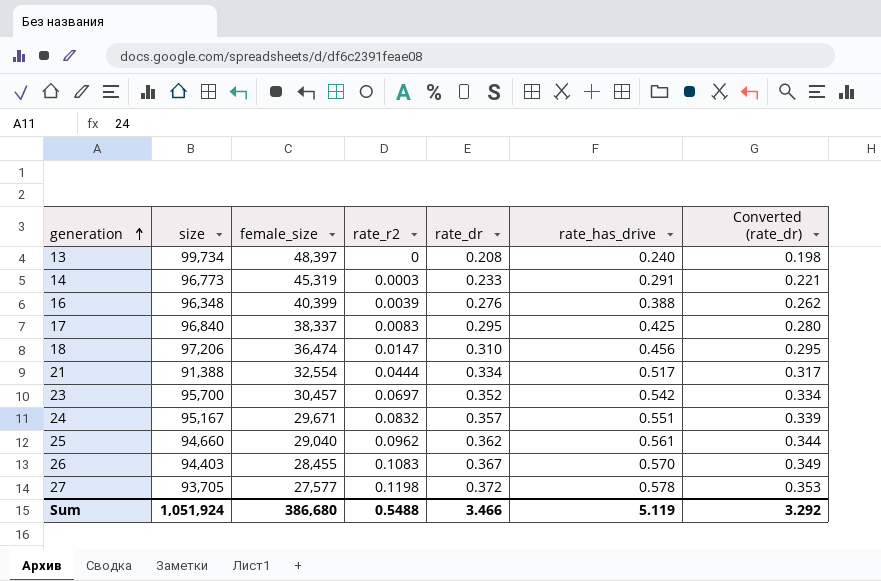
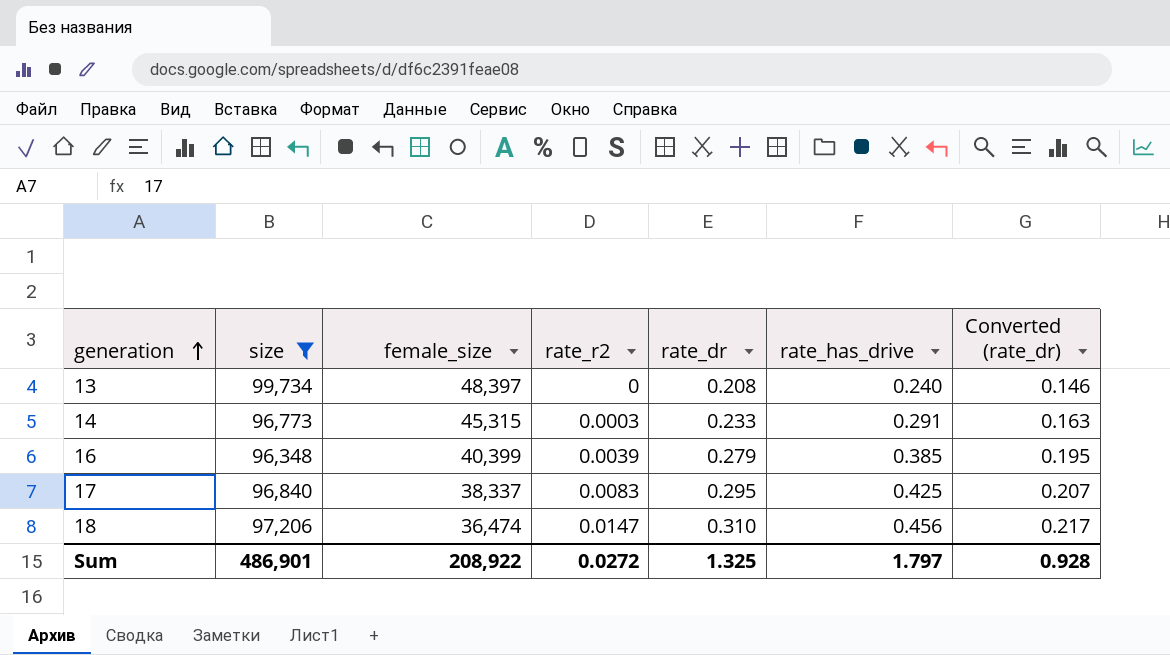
filter: none -> size >= 96,348
column Converted (rate_dr) | formula: [rate_dr] * 0.95 -> [rate_dr] * 0.7
14 | female_size: 45,319 -> 45,315
16 | rate_dr: 0.276 -> 0.279
16 | rate_has_drive: 0.388 -> 0.385
Sum | size: 1,051,924 -> 486,901
Sum | female_size: 386,680 -> 208,922
Sum | rate_r2: 0.5488 -> 0.0272
Sum | rate_dr: 3.466 -> 1.325
Sum | rate_has_drive: 5.119 -> 1.797
Sum | Converted (rate_dr): 3.292 -> 0.928

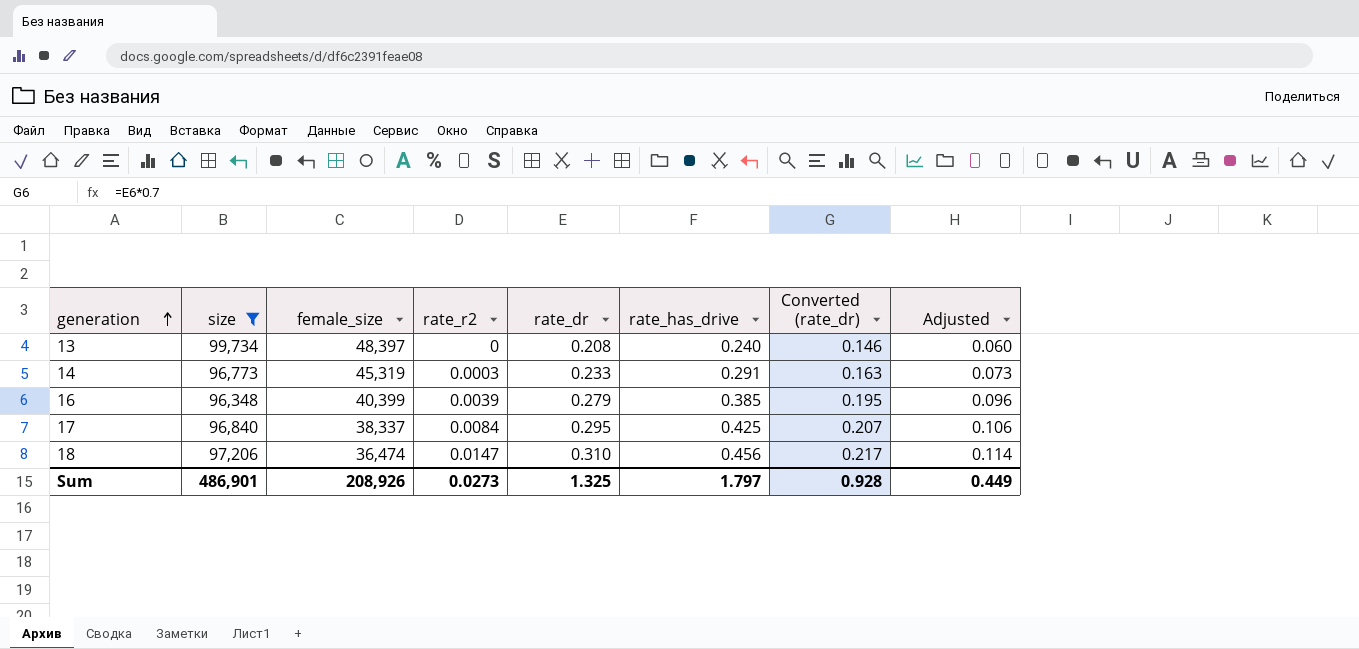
column Adjusted | formula: none -> [rate_has_drive] * 0.25
14 | female_size: 45,315 -> 45,319
17 | rate_r2: 0.0083 -> 0.0084
Sum | female_size: 208,922 -> 208,926
Sum | rate_r2: 0.0272 -> 0.0273

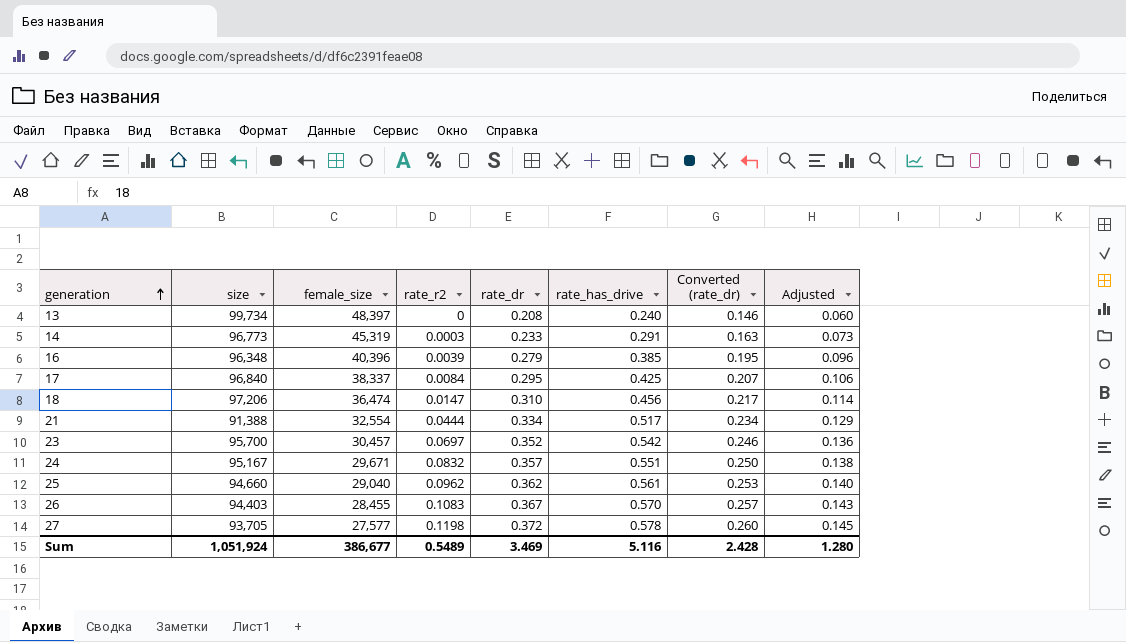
filter: size >= 96,348 -> none
16 | female_size: 40,399 -> 40,396
Sum | size: 486,901 -> 1,051,924
Sum | female_size: 208,926 -> 386,677
Sum | rate_r2: 0.0273 -> 0.5489
Sum | rate_dr: 1.325 -> 3.469
Sum | rate_has_drive: 1.797 -> 5.116
Sum | Converted (rate_dr): 0.928 -> 2.428
Sum | Adjusted: 0.449 -> 1.280

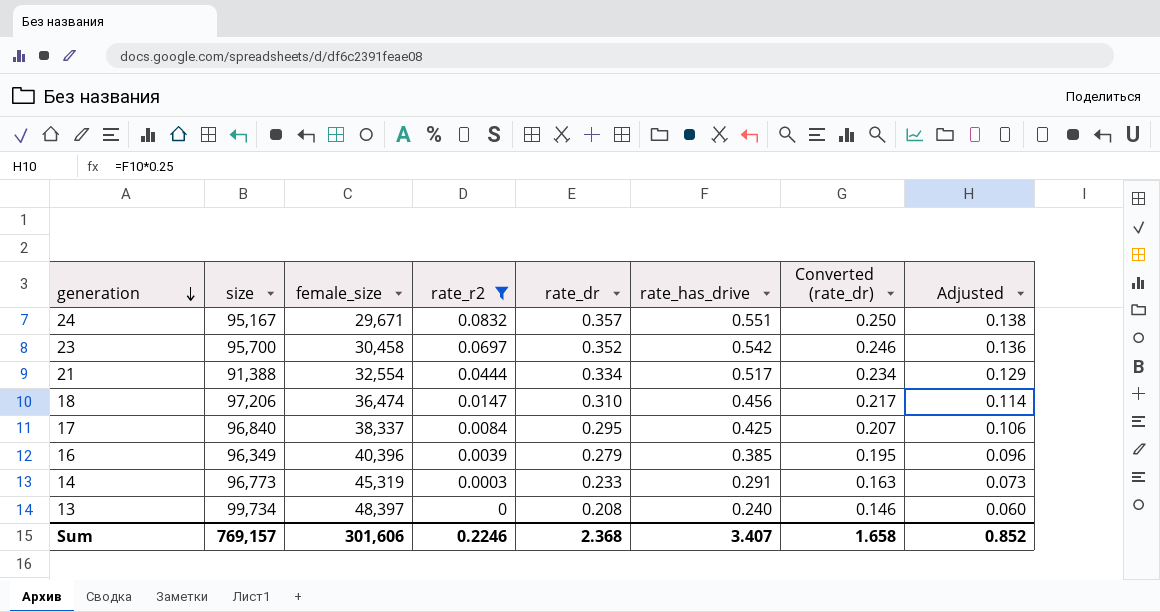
filter: none -> rate_r2 <= 0.0832
row order: generation ascending -> generation descending
23 | female_size: 30,457 -> 30,458
16 | size: 96,348 -> 96,349
Sum | size: 1,051,924 -> 769,157
Sum | female_size: 386,677 -> 301,606
Sum | rate_r2: 0.5489 -> 0.2246
Sum | rate_dr: 3.469 -> 2.368
Sum | rate_has_drive: 5.116 -> 3.407
Sum | Converted (rate_dr): 2.428 -> 1.658
Sum | Adjusted: 1.280 -> 0.852

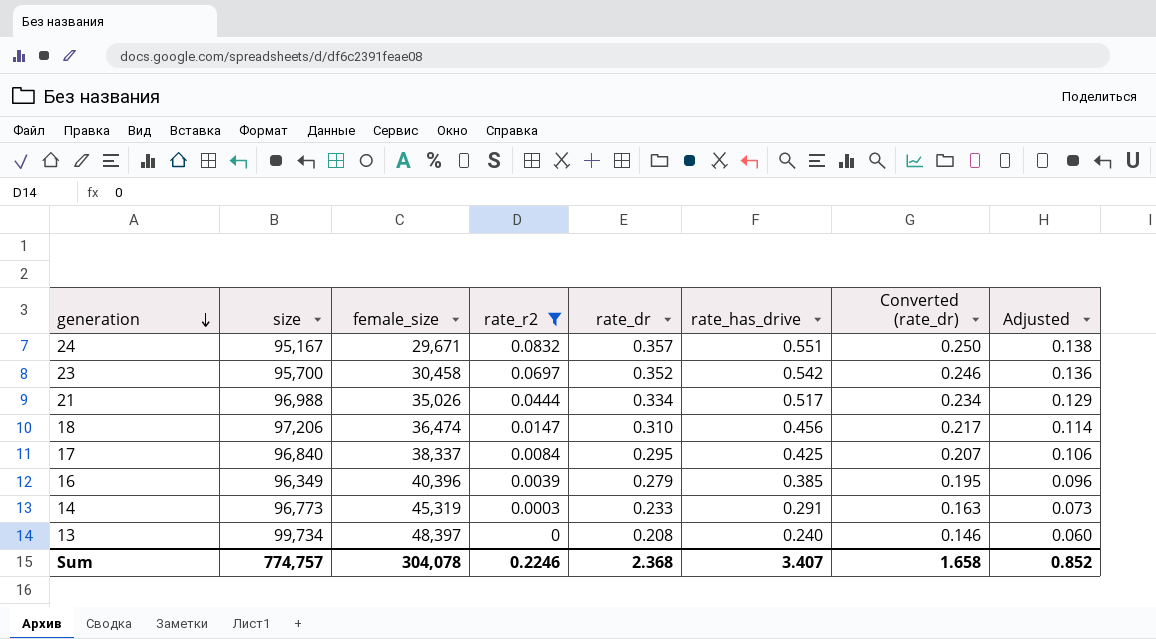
21 | size: 91,388 -> 96,988
21 | female_size: 32,554 -> 35,026
Sum | size: 769,157 -> 774,757
Sum | female_size: 301,606 -> 304,078

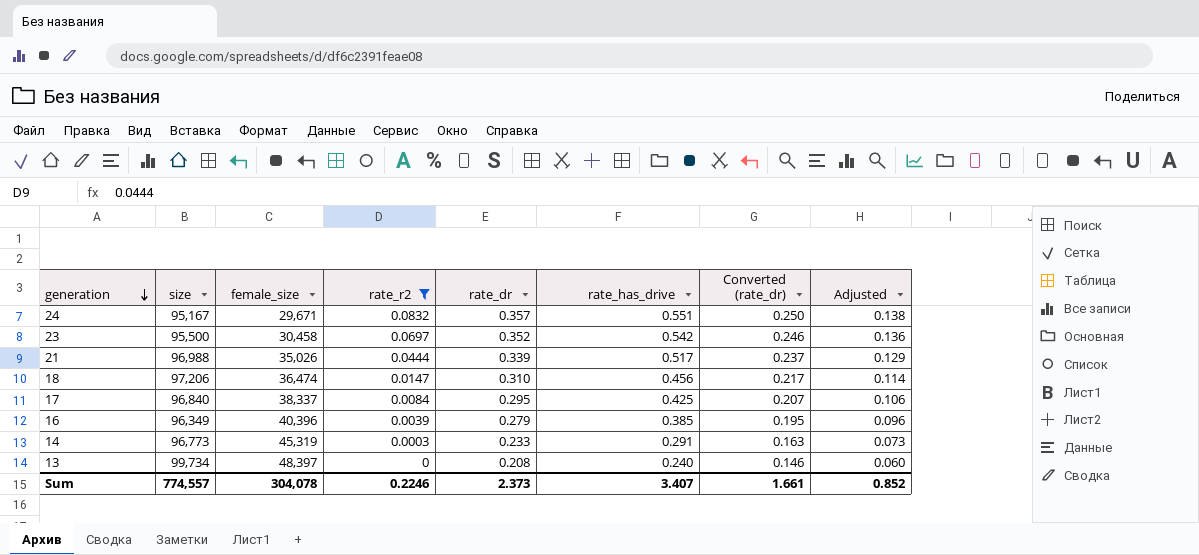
23 | size: 95,700 -> 95,500
21 | rate_dr: 0.334 -> 0.339
21 | Converted (rate_dr): 0.234 -> 0.237
Sum | size: 774,757 -> 774,557
Sum | rate_dr: 2.368 -> 2.373
Sum | Converted (rate_dr): 1.658 -> 1.661

